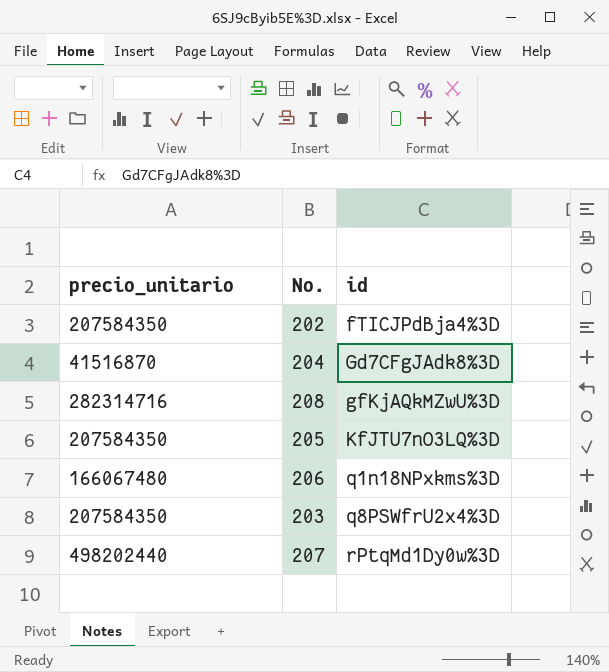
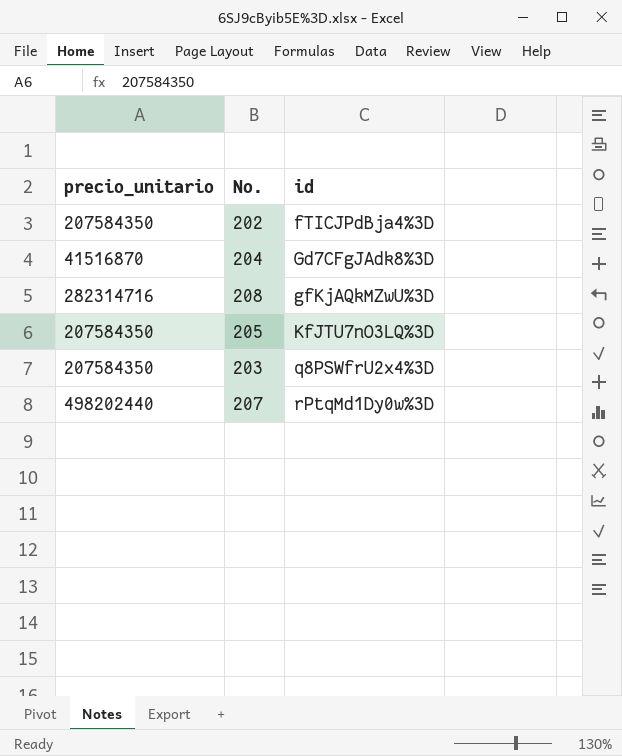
row 206: 166067480 | q1n18NPxkms%3D -> none

